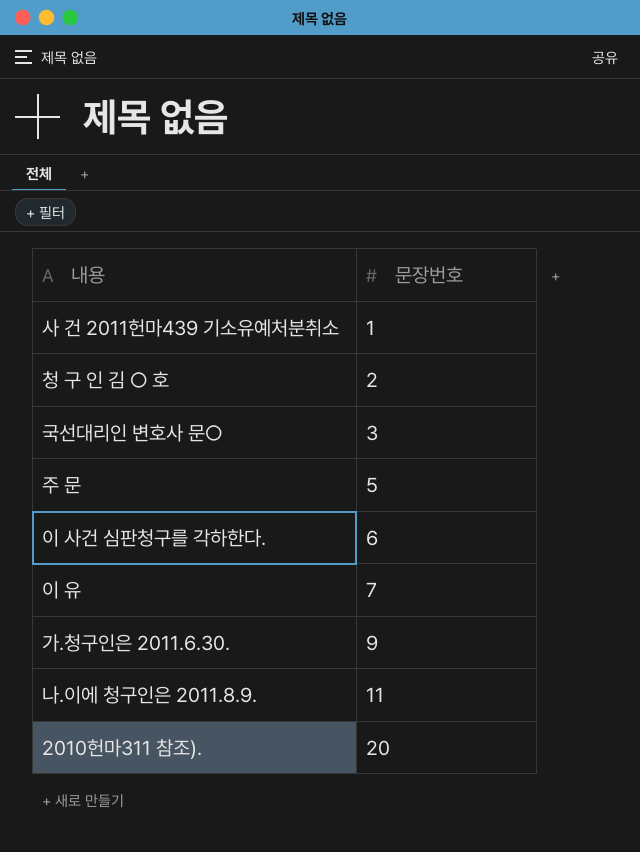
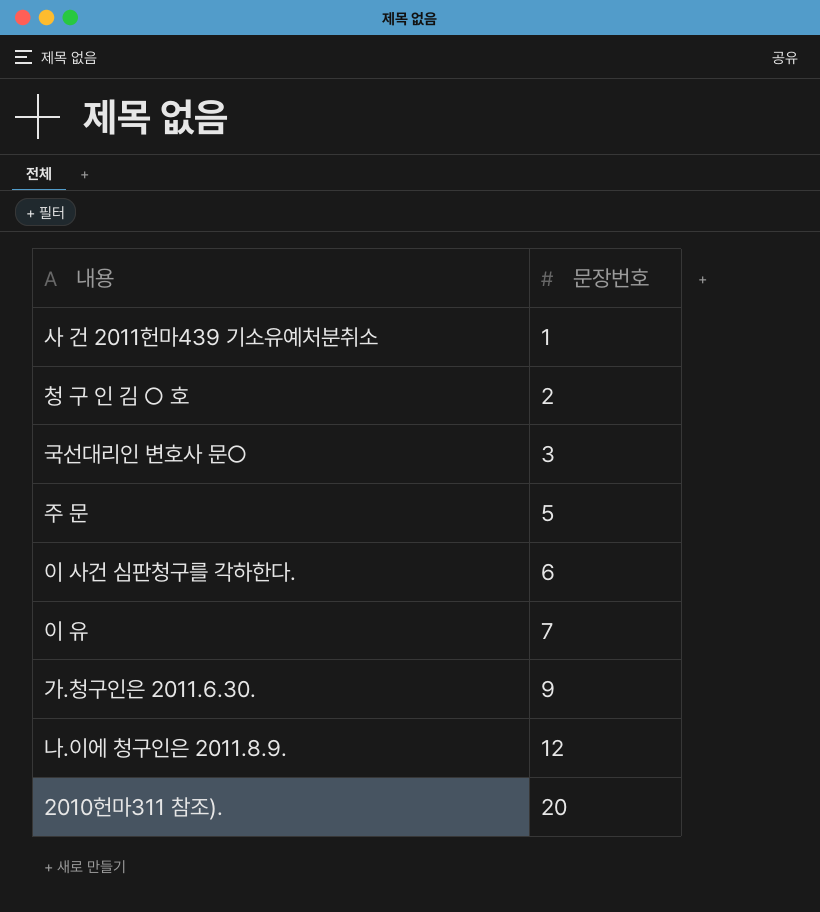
나.이에 청구인은 2011.8.9. | 문장번호: 11 -> 12

